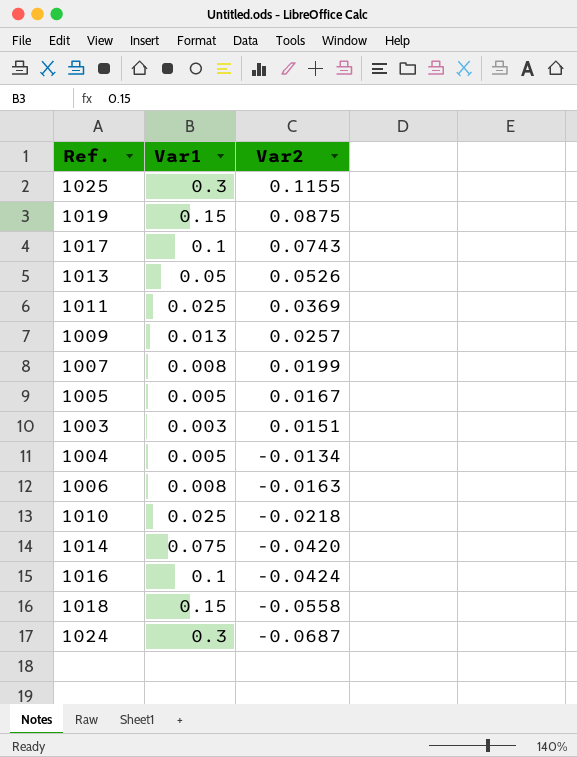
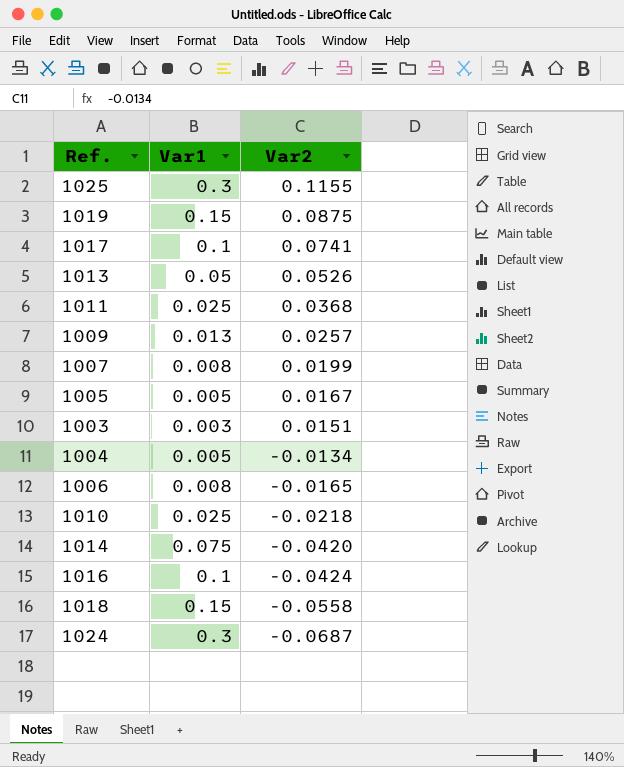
1017 | Var2: 0.0743 -> 0.0741
1011 | Var2: 0.0369 -> 0.0368
1006 | Var2: -0.0163 -> -0.0165

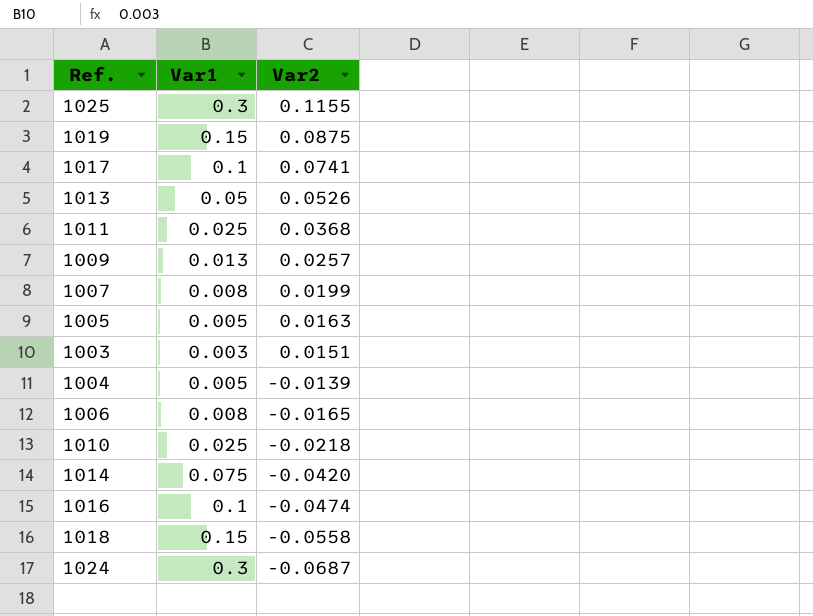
1005 | Var2: 0.0167 -> 0.0163
1004 | Var2: -0.0134 -> -0.0139
1016 | Var2: -0.0424 -> -0.0474

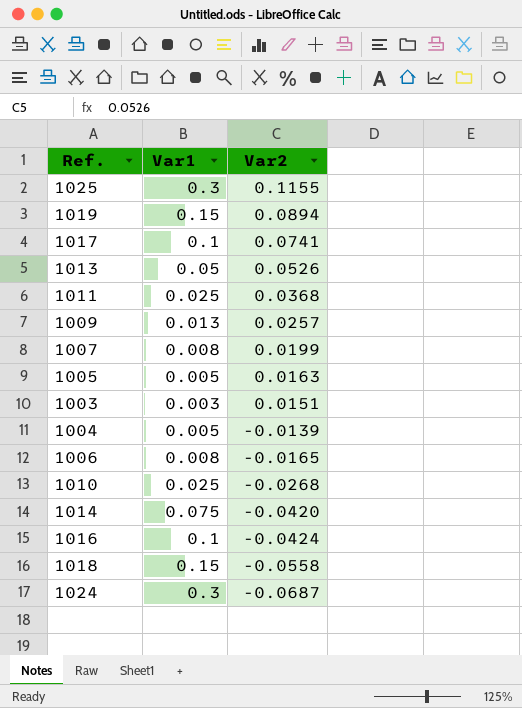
1019 | Var2: 0.0875 -> 0.0894
1010 | Var2: -0.0218 -> -0.0268
1016 | Var2: -0.0474 -> -0.0424

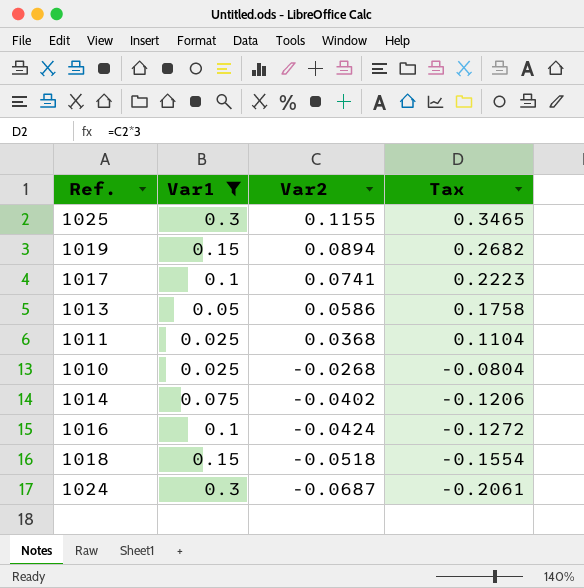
filter: none -> Var1 >= 0.025
column Tax | formula: none -> [Var2] * 3
1013 | Var2: 0.0526 -> 0.0586
1014 | Var2: -0.0420 -> -0.0402
1018 | Var2: -0.0558 -> -0.0518

